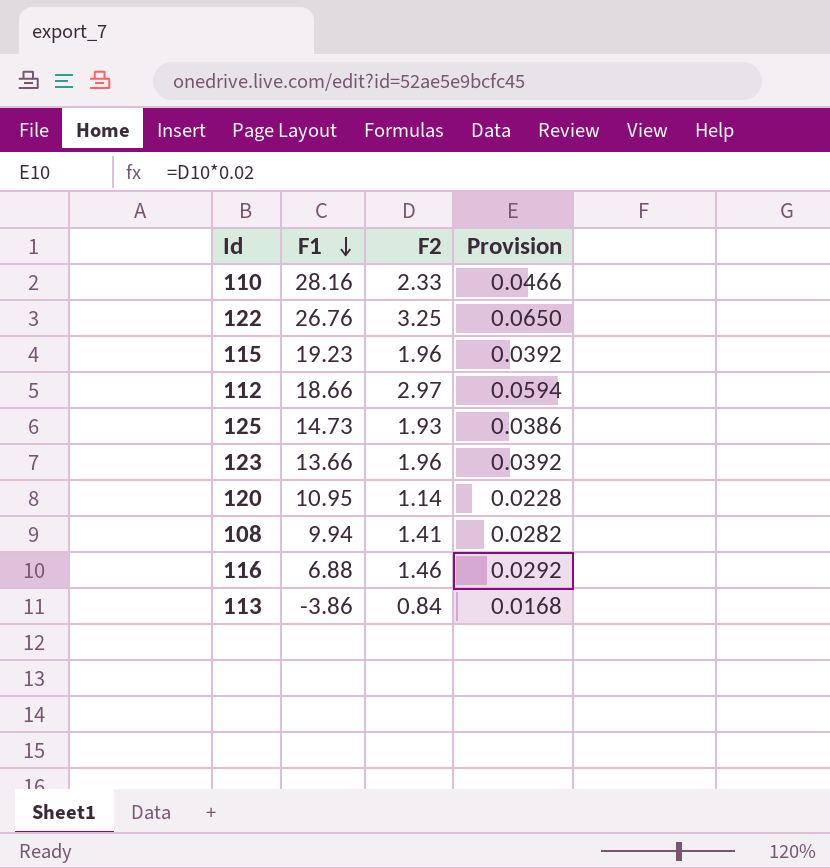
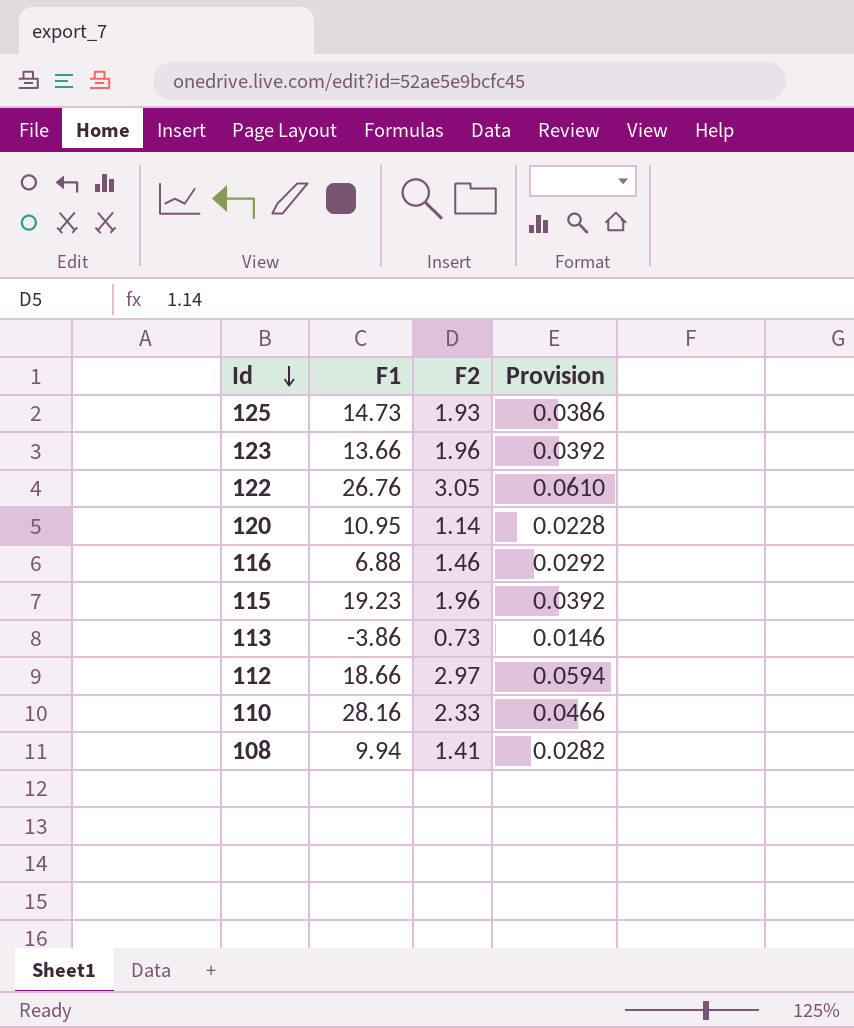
row order: F1 descending -> Id descending
122 | F2: 3.25 -> 3.05
122 | Provision: 0.0650 -> 0.0610
113 | F2: 0.84 -> 0.73
113 | Provision: 0.0168 -> 0.0146

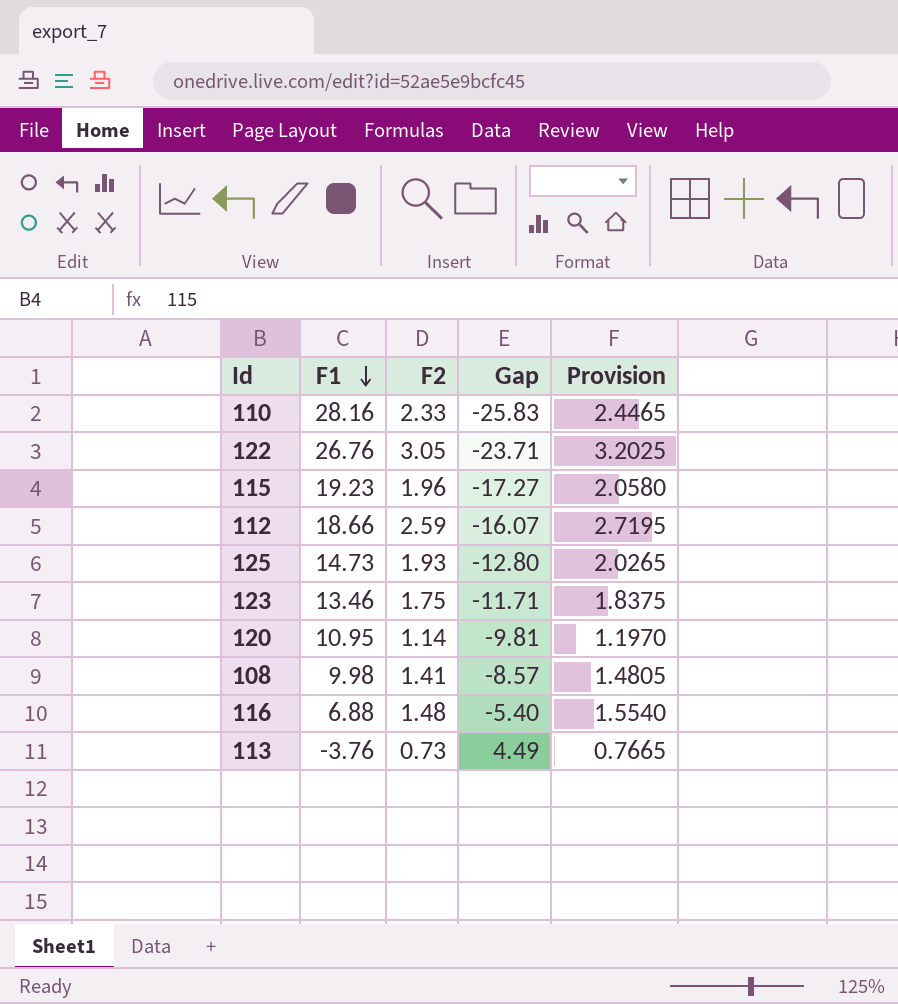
row order: Id descending -> F1 descending
column Gap | formula: none -> [F2] - [F1]
column Provision | formula: [F2] * 0.02 -> [F2] * 1.05
112 | F2: 2.97 -> 2.59
123 | F1: 13.66 -> 13.46
123 | F2: 1.96 -> 1.75
108 | F1: 9.94 -> 9.98
116 | F2: 1.46 -> 1.48
113 | F1: -3.86 -> -3.76

